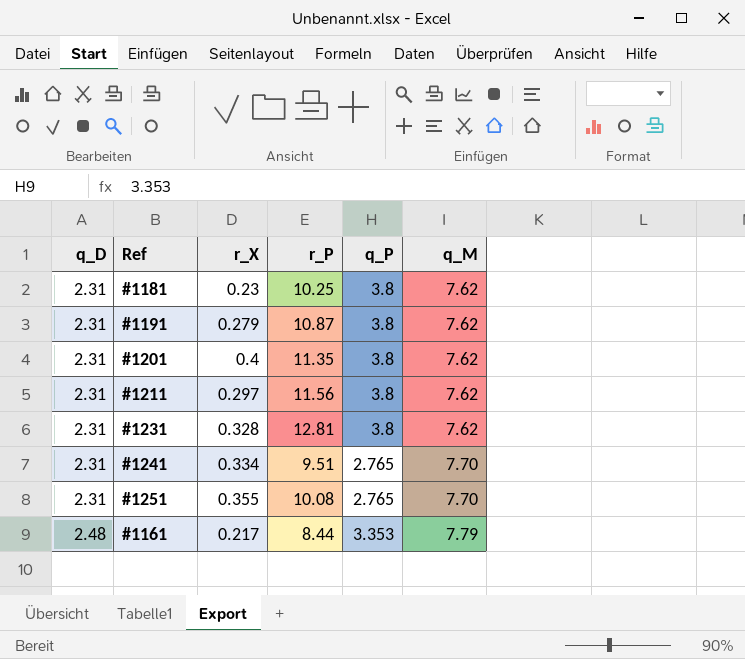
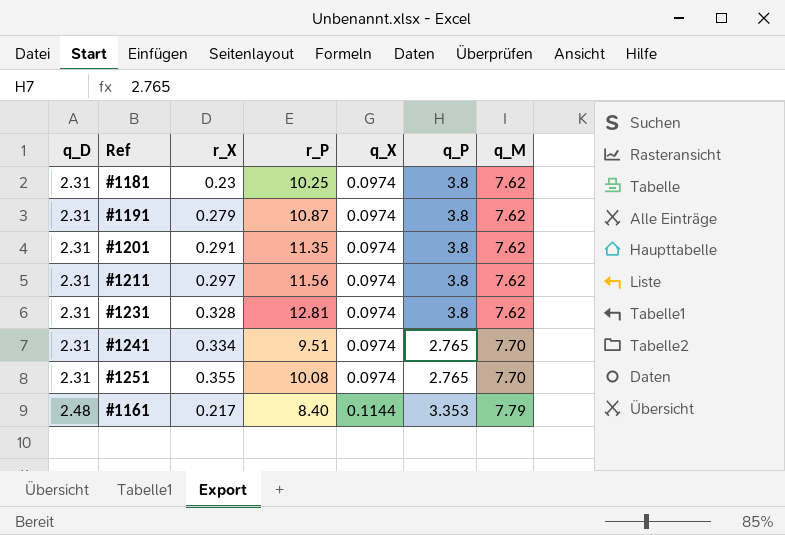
column q_X | position: none -> 5
#1201 | r_X: 0.4 -> 0.291
#1161 | r_P: 8.44 -> 8.40

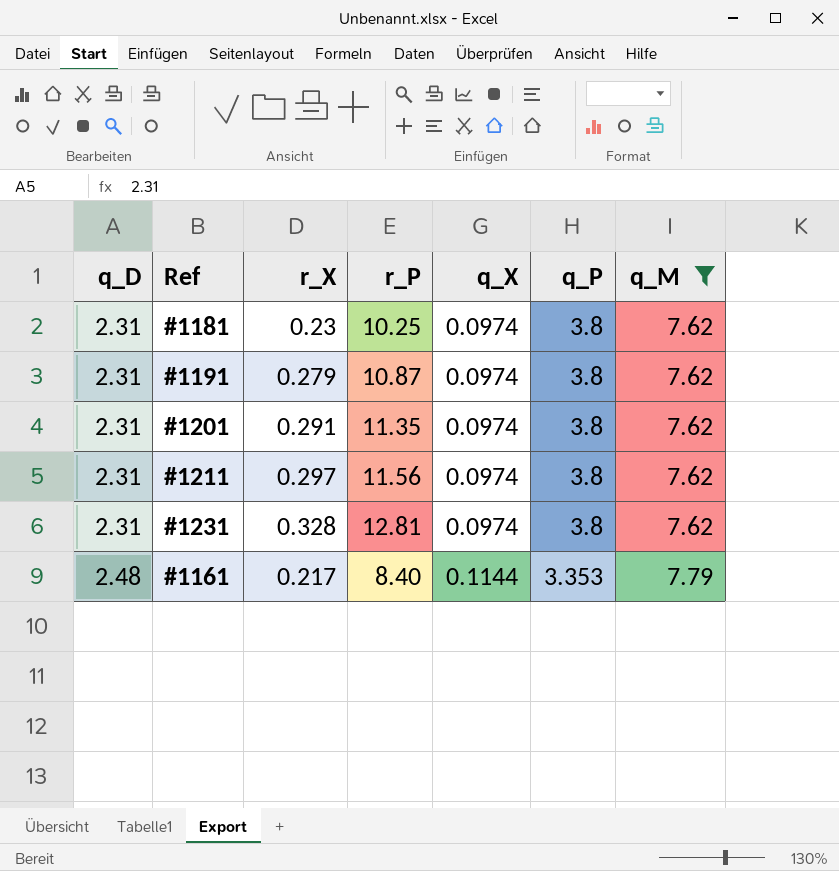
filter: none -> q_M != 7.70

